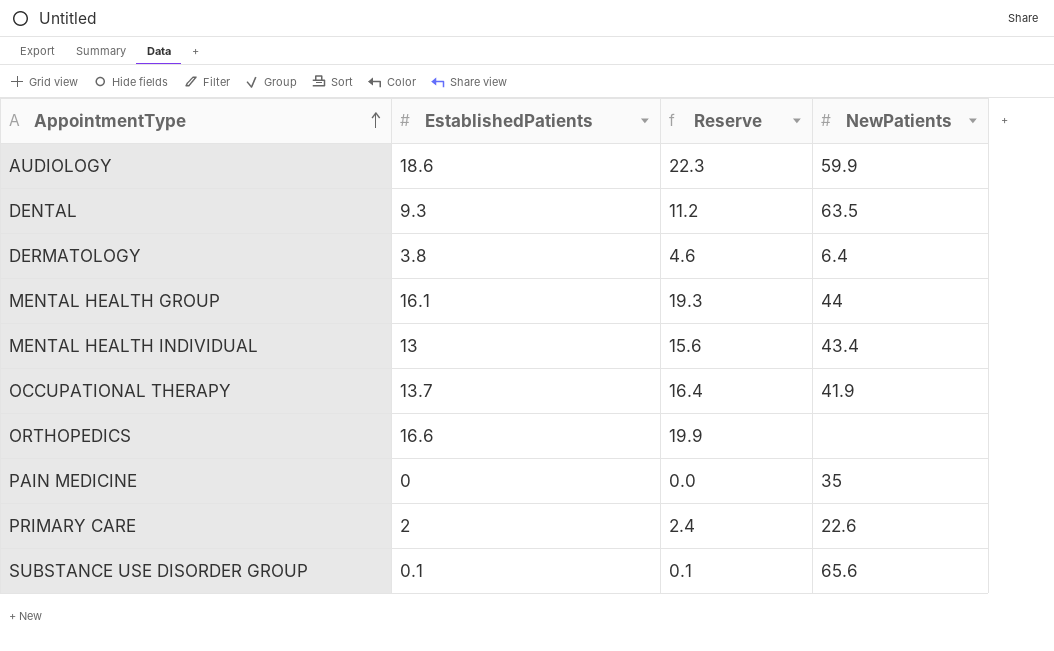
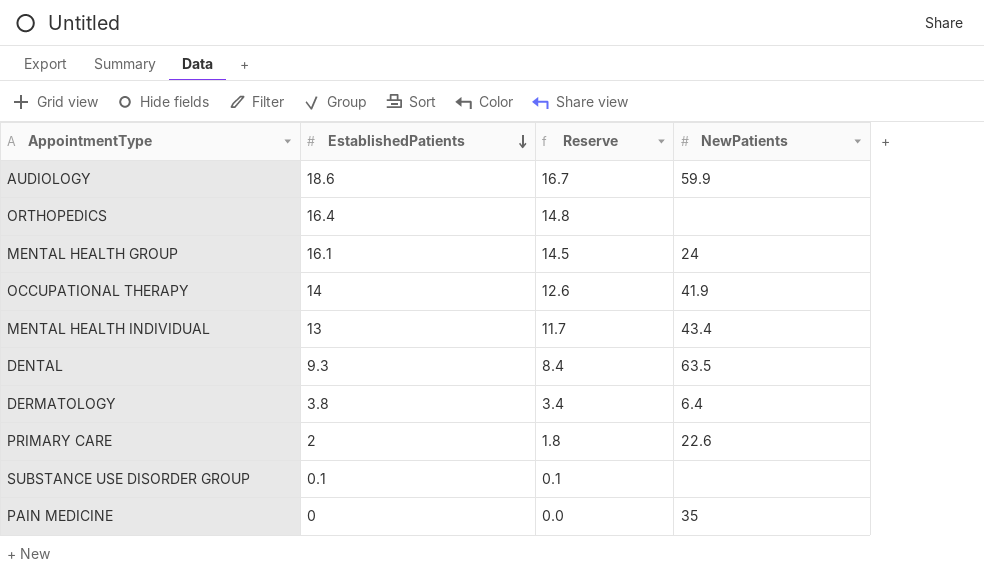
row order: AppointmentType ascending -> EstablishedPatients descending
column Reserve | formula: [EstablishedPatients] * 1.2 -> [EstablishedPatients] * 0.9
ORTHOPEDICS | EstablishedPatients: 16.6 -> 16.4
MENTAL HEALTH GROUP | NewPatients: 44 -> 24
OCCUPATIONAL THERAPY | EstablishedPatients: 13.7 -> 14
SUBSTANCE USE DISORDER GROUP | NewPatients: 65.6 -> none

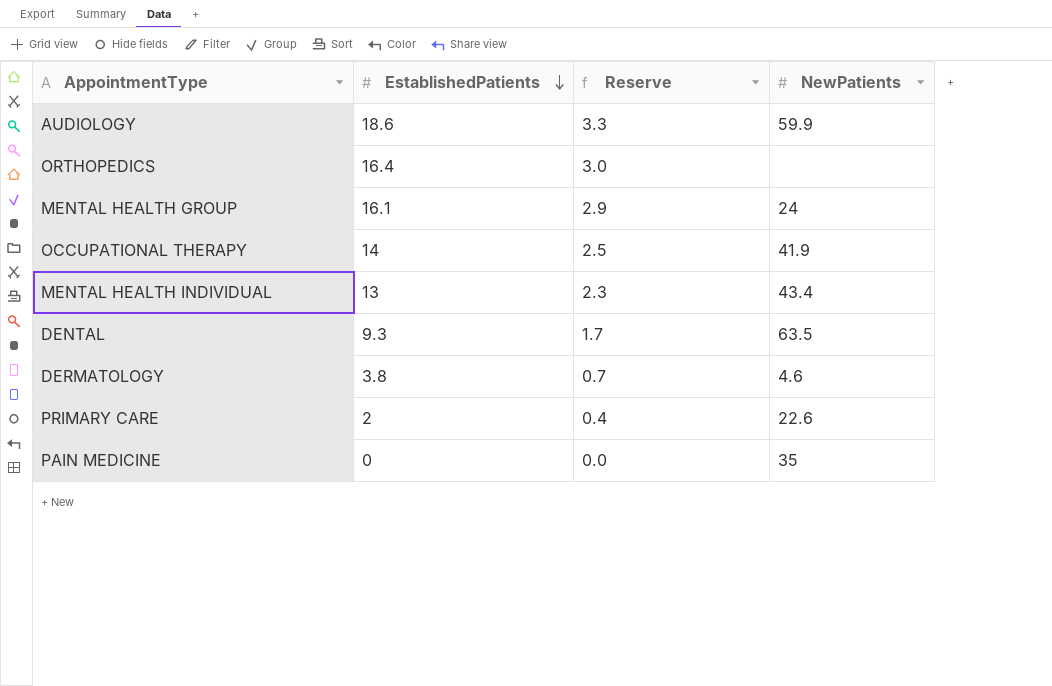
column Reserve | formula: [EstablishedPatients] * 0.9 -> [EstablishedPatients] * 0.18
row SUBSTANCE USE DISORDER GROUP: 0.1 | 0.1 | none -> none
DERMATOLOGY | NewPatients: 6.4 -> 4.6

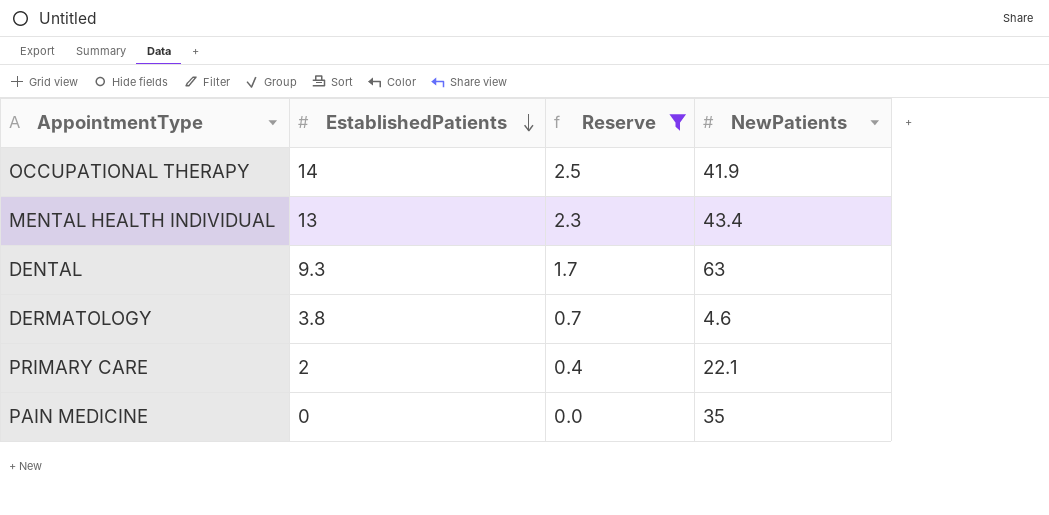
filter: none -> Reserve <= 2.5
DENTAL | NewPatients: 63.5 -> 63
PRIMARY CARE | NewPatients: 22.6 -> 22.1

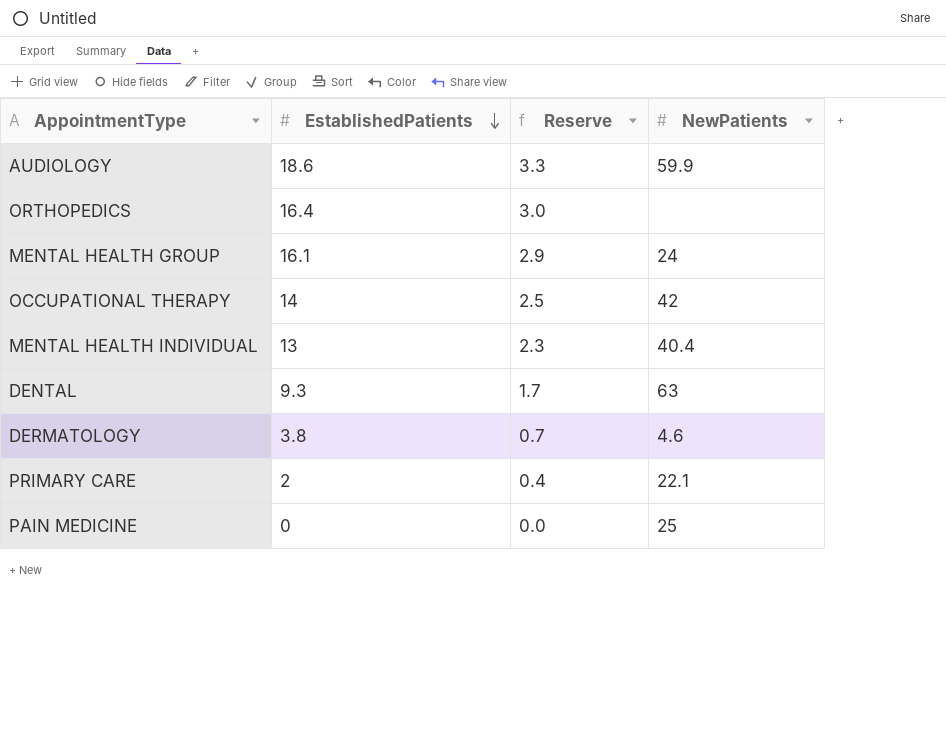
filter: Reserve <= 2.5 -> none
OCCUPATIONAL THERAPY | NewPatients: 41.9 -> 42
MENTAL HEALTH INDIVIDUAL | NewPatients: 43.4 -> 40.4
PAIN MEDICINE | NewPatients: 35 -> 25

